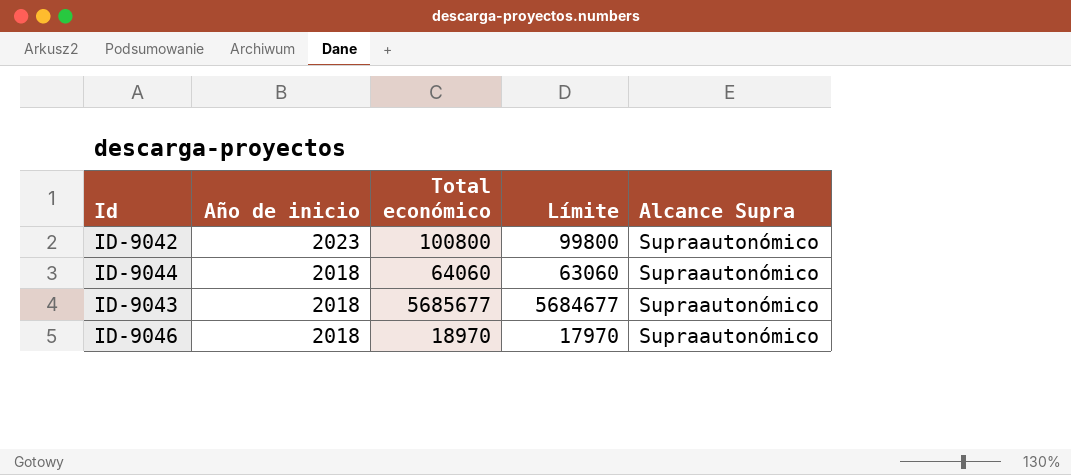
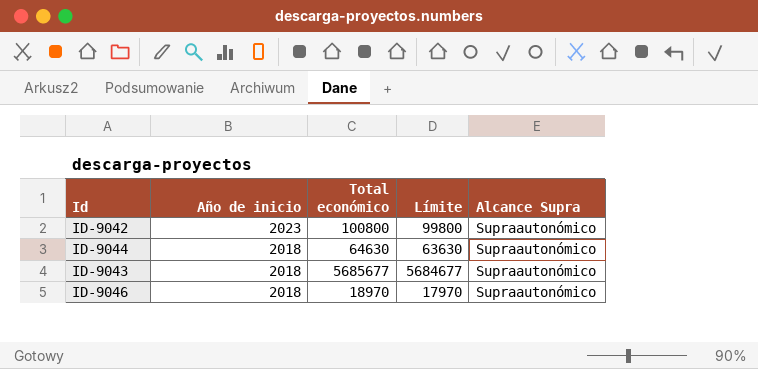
ID-9044 | Total económico: 64060 -> 64630
ID-9044 | Límite: 63060 -> 63630

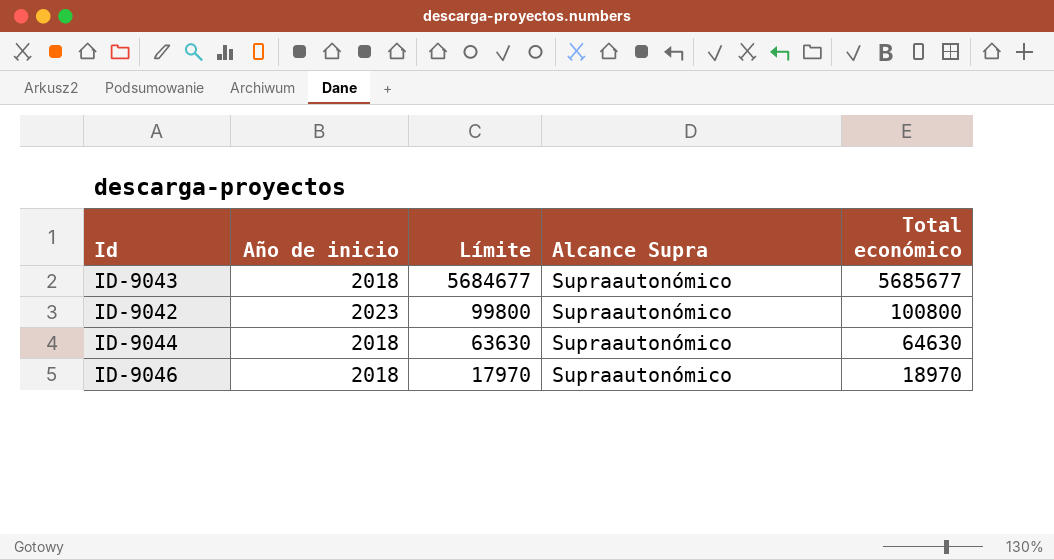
row order: Año de inicio descending -> Límite descending
column Total económico | position: 3 -> 5

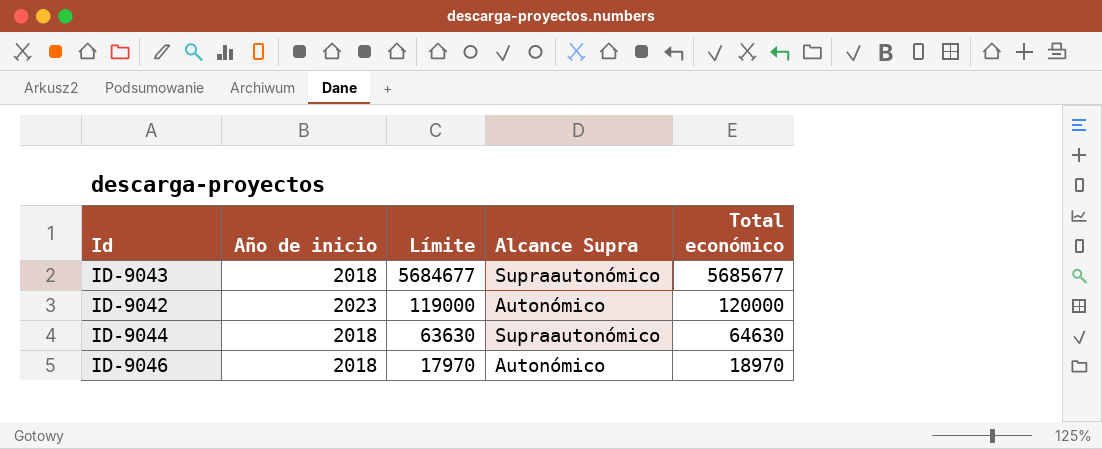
ID-9042 | Límite: 99800 -> 119000
ID-9042 | Alcance Supra: Supraautonómico -> Autonómico
ID-9042 | Total económico: 100800 -> 120000
ID-9046 | Alcance Supra: Supraautonómico -> Autonómico

